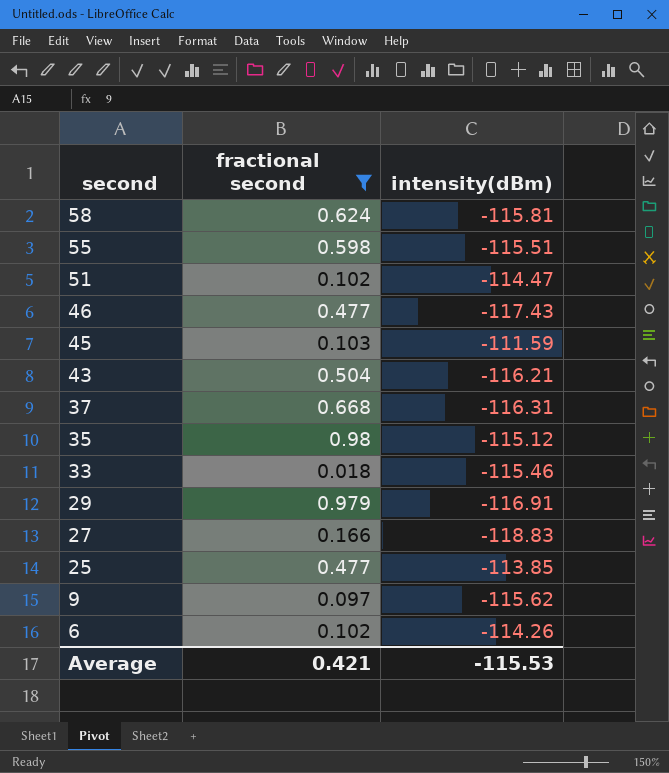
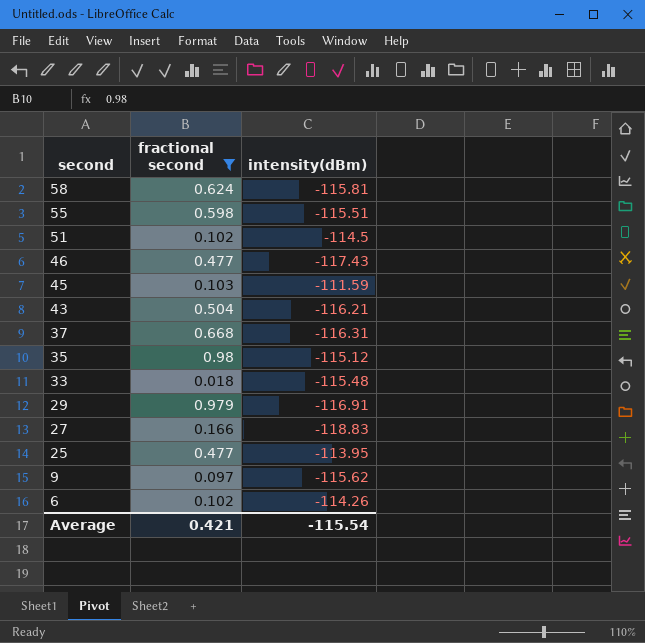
51 | intensity(dBm): -114.47 -> -114.5
33 | intensity(dBm): -115.46 -> -115.48
25 | intensity(dBm): -113.85 -> -113.95
Average | intensity(dBm): -115.53 -> -115.54

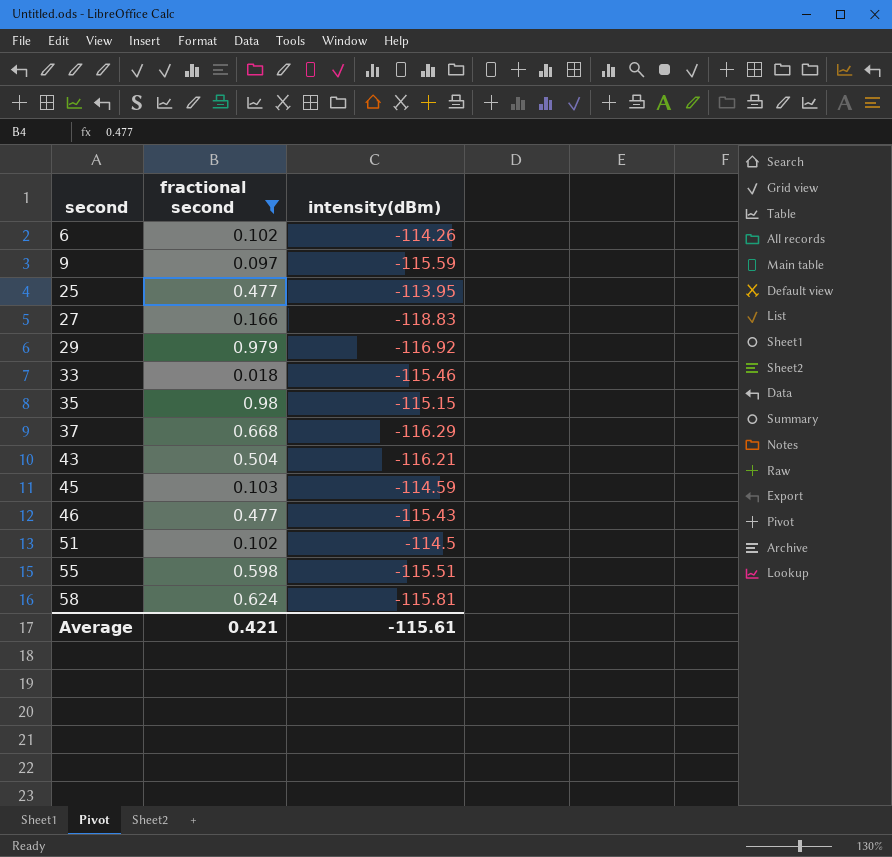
row order: second descending -> second ascending
9 | intensity(dBm): -115.62 -> -115.59
29 | intensity(dBm): -116.91 -> -116.92
33 | intensity(dBm): -115.48 -> -115.46
35 | intensity(dBm): -115.12 -> -115.15
37 | intensity(dBm): -116.31 -> -116.29
45 | intensity(dBm): -111.59 -> -114.59
46 | intensity(dBm): -117.43 -> -115.43
Average | intensity(dBm): -115.54 -> -115.61

